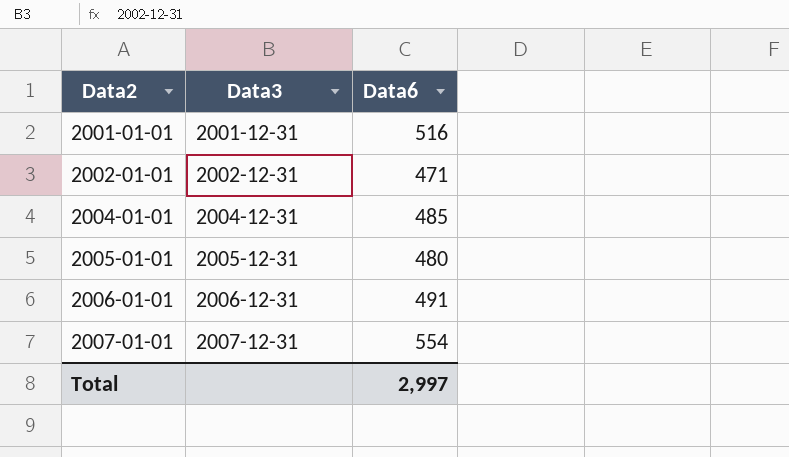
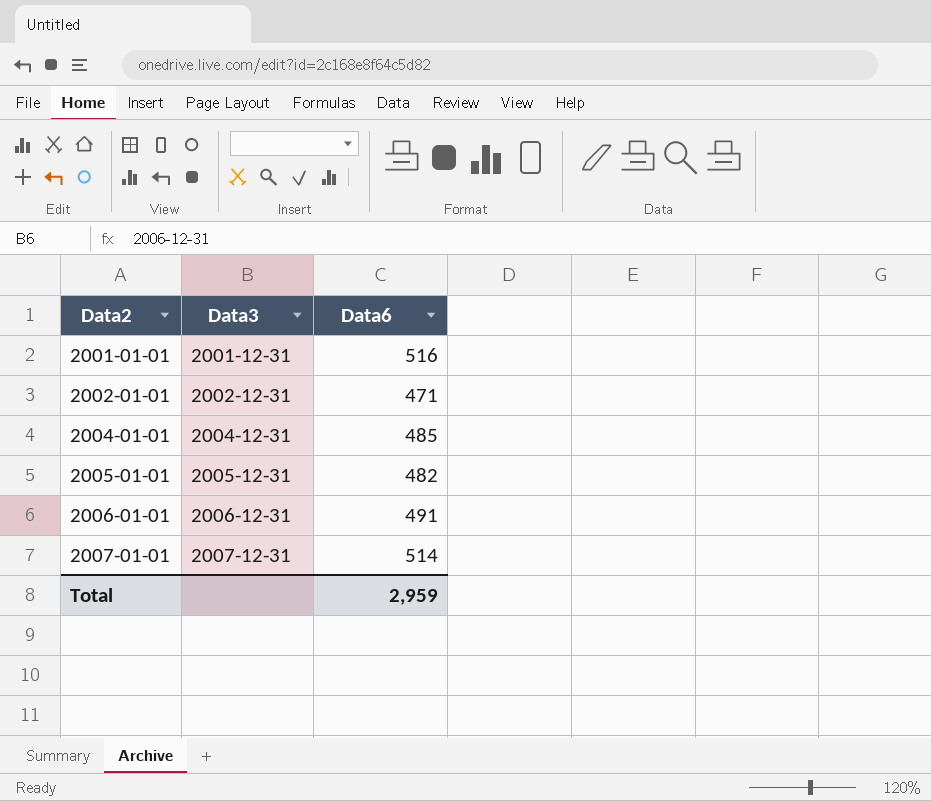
2005-01-01 | Data6: 480 -> 482
2007-01-01 | Data6: 554 -> 514
Total | Data6: 2,997 -> 2,959

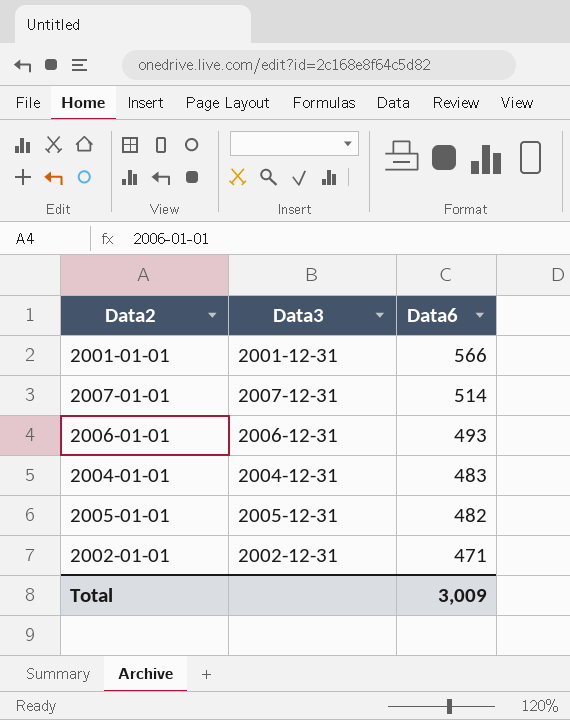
row order: Data2 ascending -> Data6 descending
2001-01-01 | Data6: 516 -> 566
2006-01-01 | Data6: 491 -> 493
2004-01-01 | Data6: 485 -> 483
Total | Data6: 2,959 -> 3,009

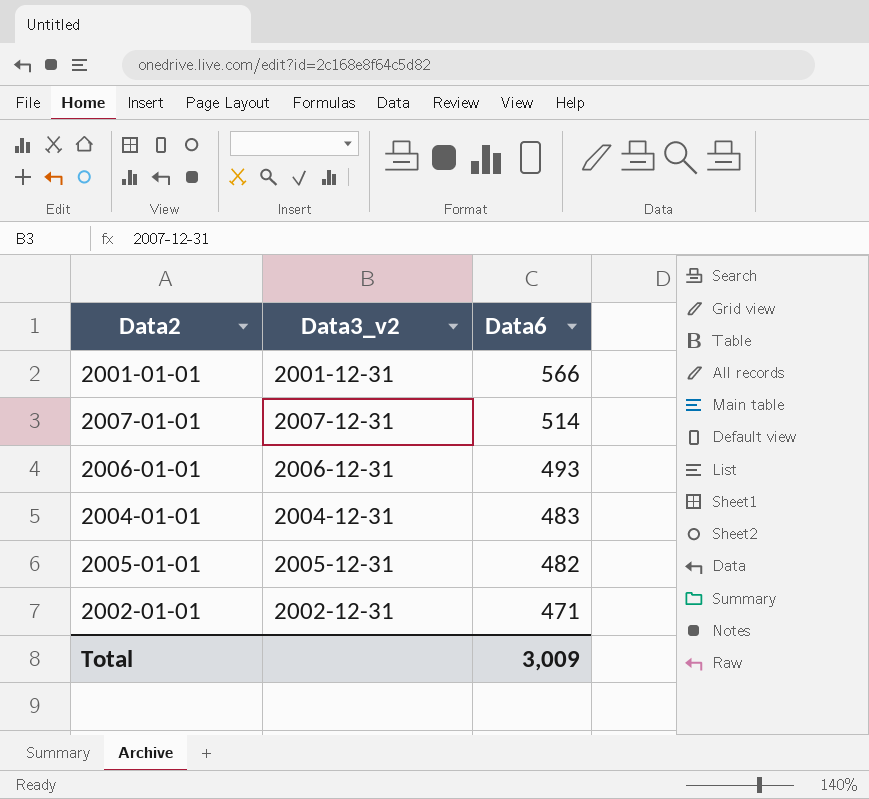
column name: Data3 -> Data3_v2

